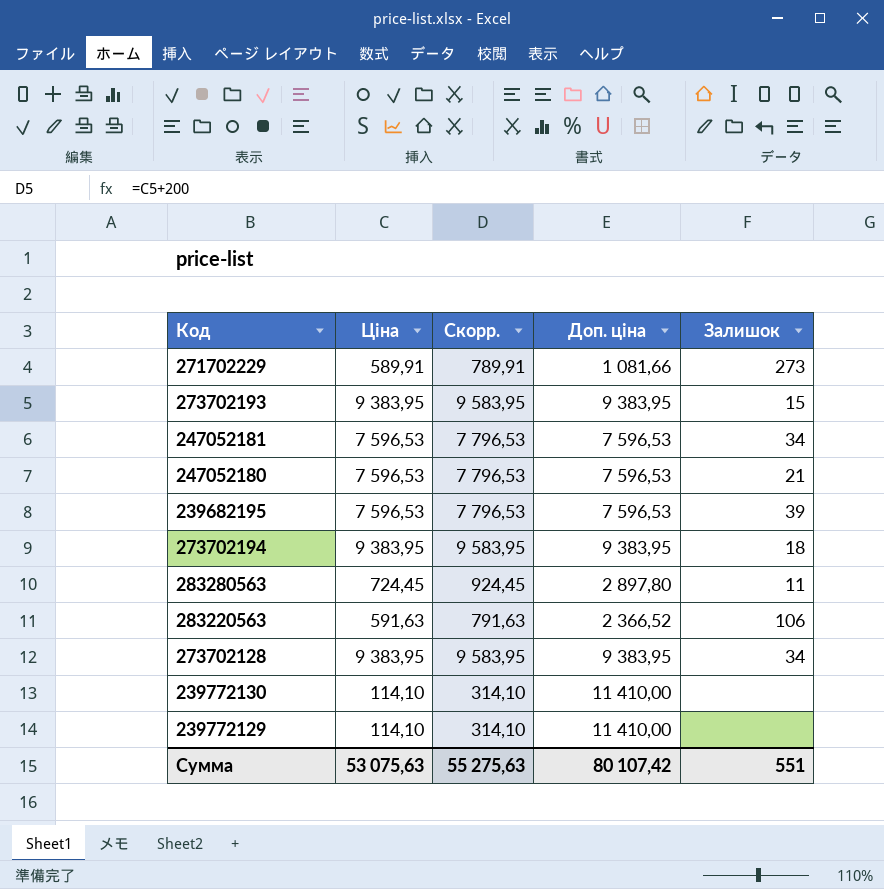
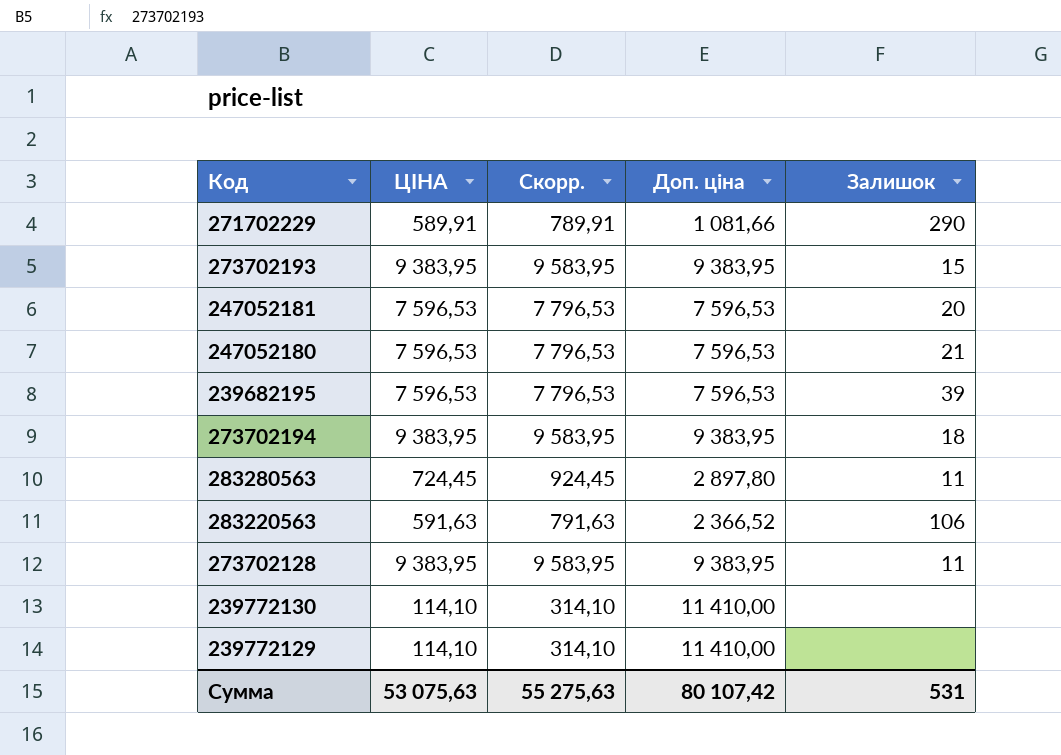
column name: Ціна -> ЦІНА
271702229 | Залишок: 273 -> 290
247052181 | Залишок: 34 -> 20
273702128 | Залишок: 34 -> 11
Сумма | Залишок: 551 -> 531

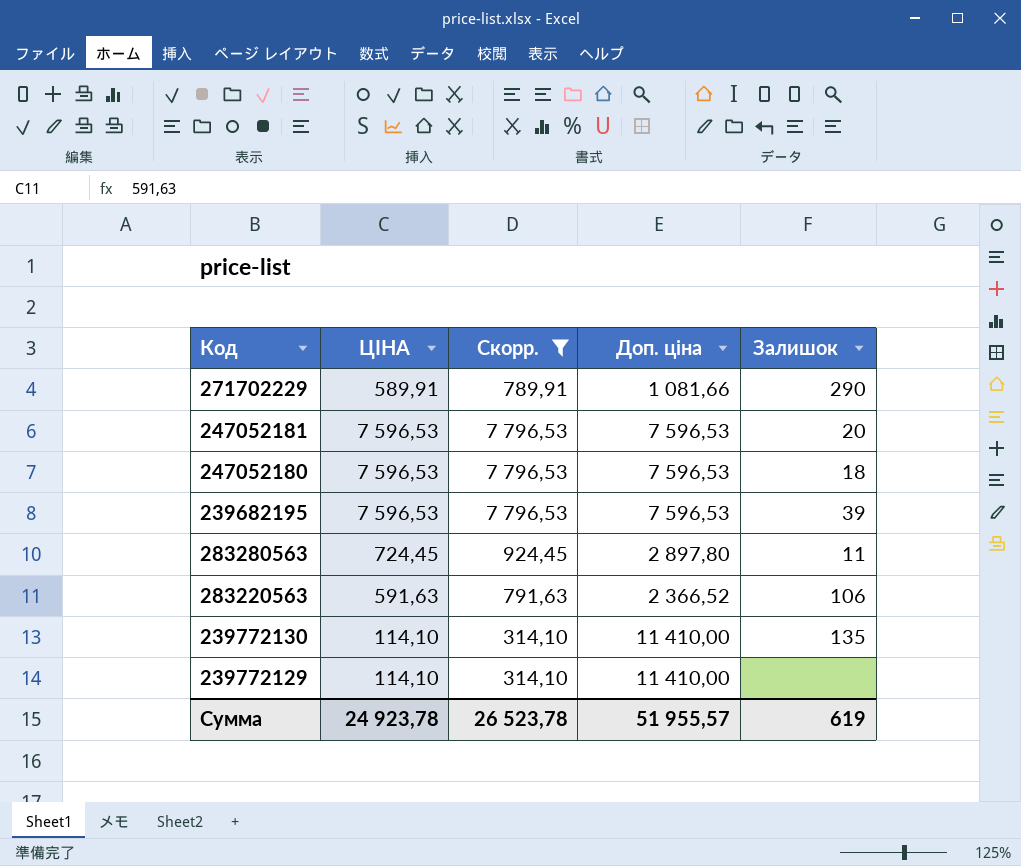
filter: none -> Скорр. != 9 583,95
247052180 | Залишок: 21 -> 18
239772130 | Залишок: none -> 135
Сумма | ЦІНА: 53 075,63 -> 24 923,78
Сумма | Скорр.: 55 275,63 -> 26 523,78
Сумма | Доп. ціна: 80 107,42 -> 51 955,57
Сумма | Залишок: 531 -> 619

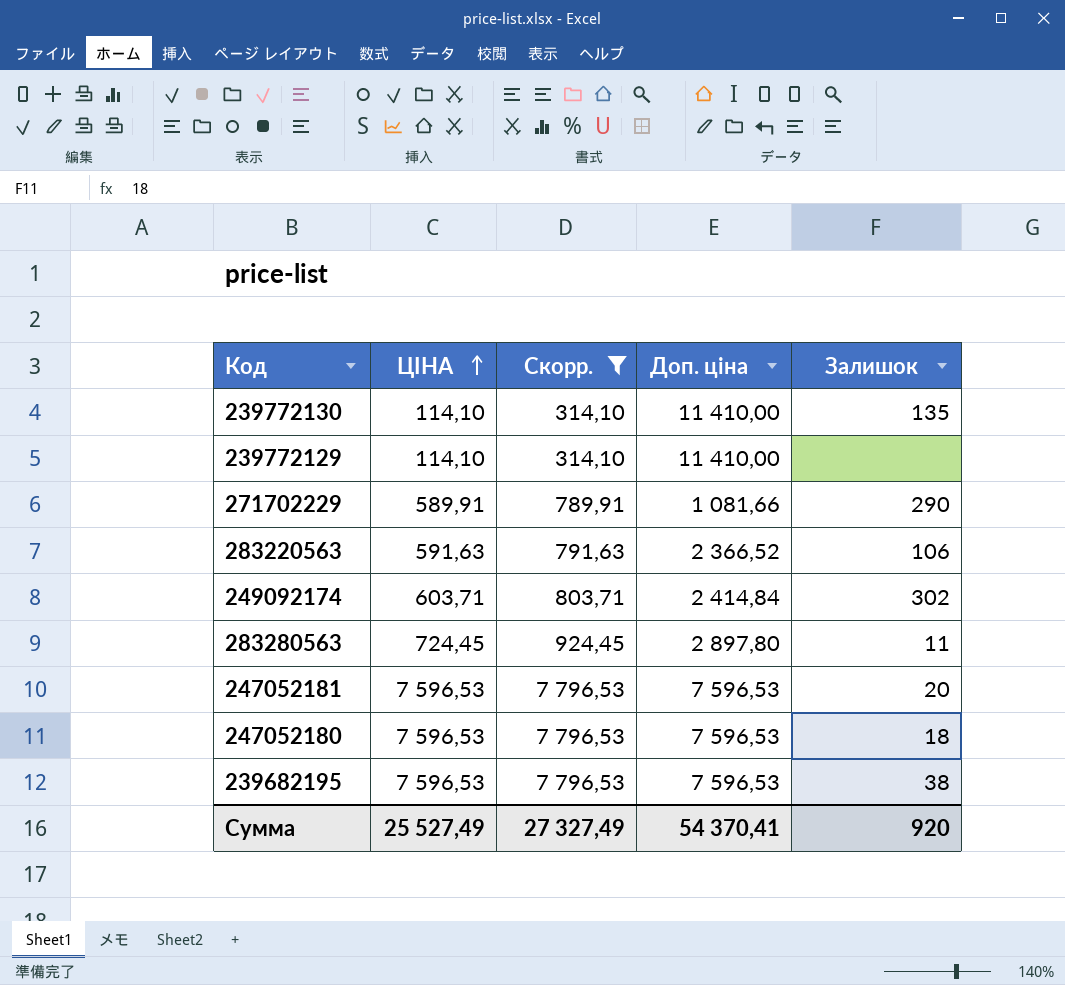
row order: none -> ЦІНА ascending
row 249092174: none -> 603,71 | 803,71 | 2 414,84 | 302
239682195 | Залишок: 39 -> 38
Сумма | ЦІНА: 24 923,78 -> 25 527,49
Сумма | Скорр.: 26 523,78 -> 27 327,49
Сумма | Доп. ціна: 51 955,57 -> 54 370,41
Сумма | Залишок: 619 -> 920

